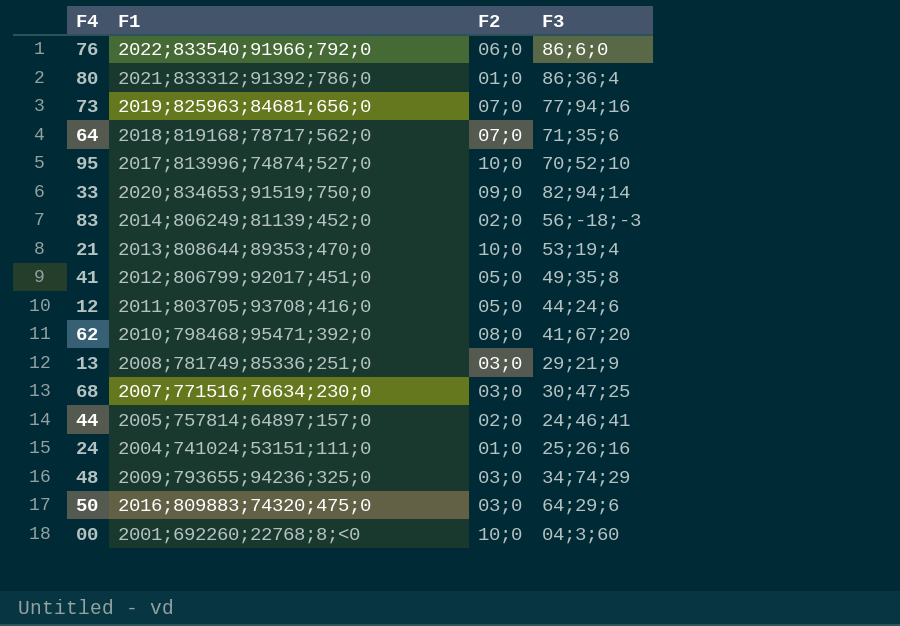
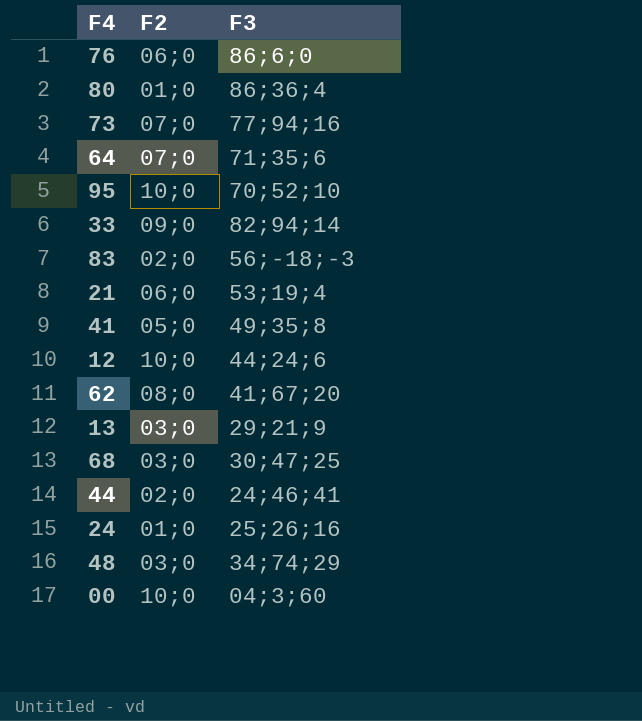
column F1 | position: 2 -> none
row 50: 2016;809883;74320;475;0 | 03;0 | 64;29;6 -> none
21 | F2: 10;0 -> 06;0
12 | F2: 05;0 -> 10;0

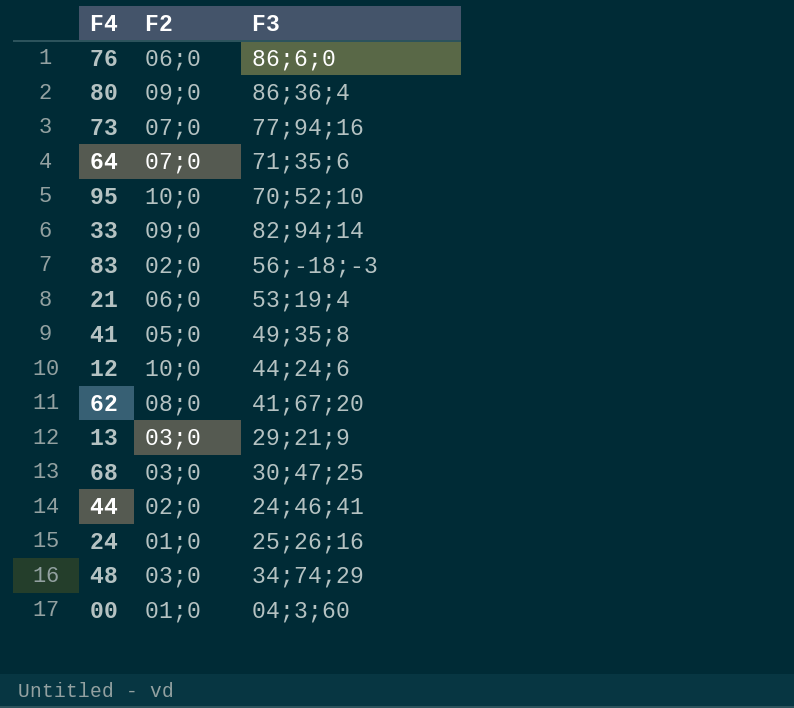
80 | F2: 01;0 -> 09;0
00 | F2: 10;0 -> 01;0

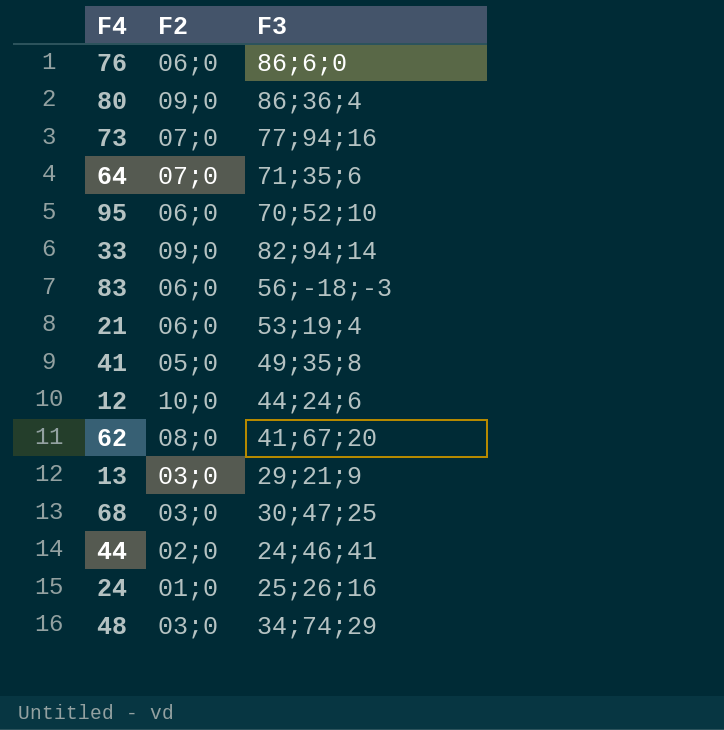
row 00: 01;0 | 04;3;60 -> none
95 | F2: 10;0 -> 06;0
83 | F2: 02;0 -> 06;0

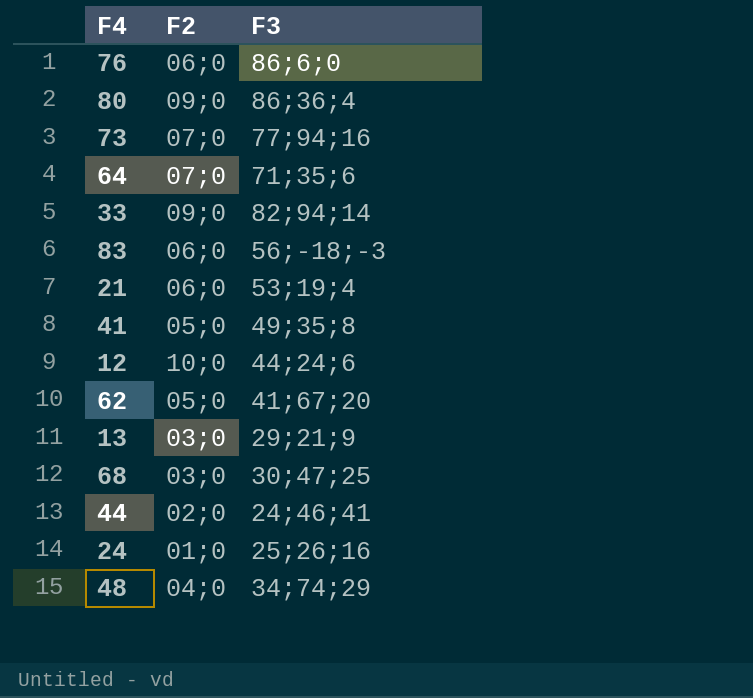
row 95: 06;0 | 70;52;10 -> none
62 | F2: 08;0 -> 05;0
48 | F2: 03;0 -> 04;0

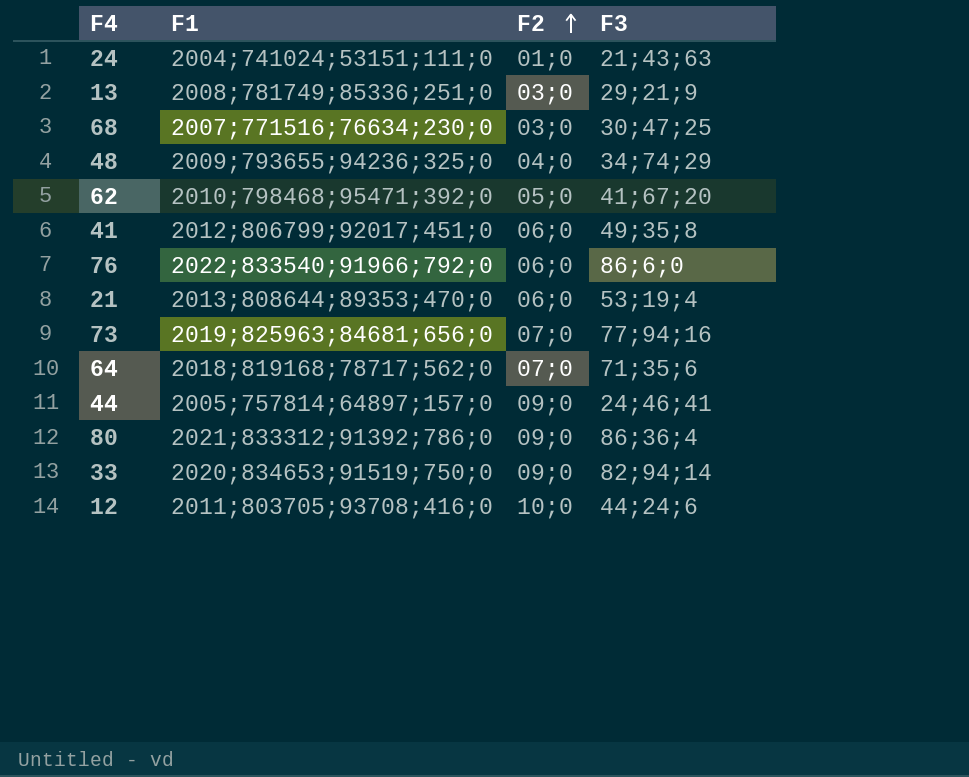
row order: none -> F2 ascending
column F1 | position: none -> 2
row 83: 06;0 | 56;-18;-3 -> none
24 | F3: 25;26;16 -> 21;43;63
41 | F2: 05;0 -> 06;0
44 | F2: 02;0 -> 09;0

